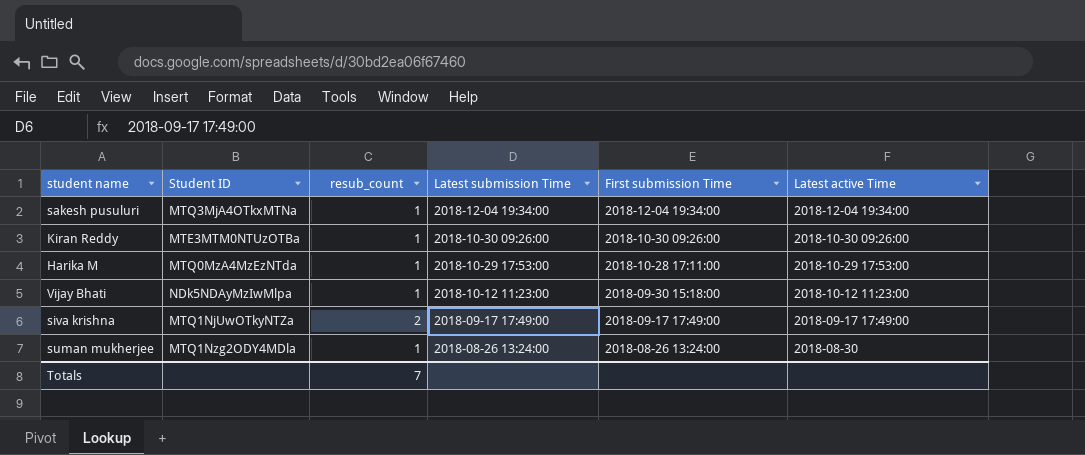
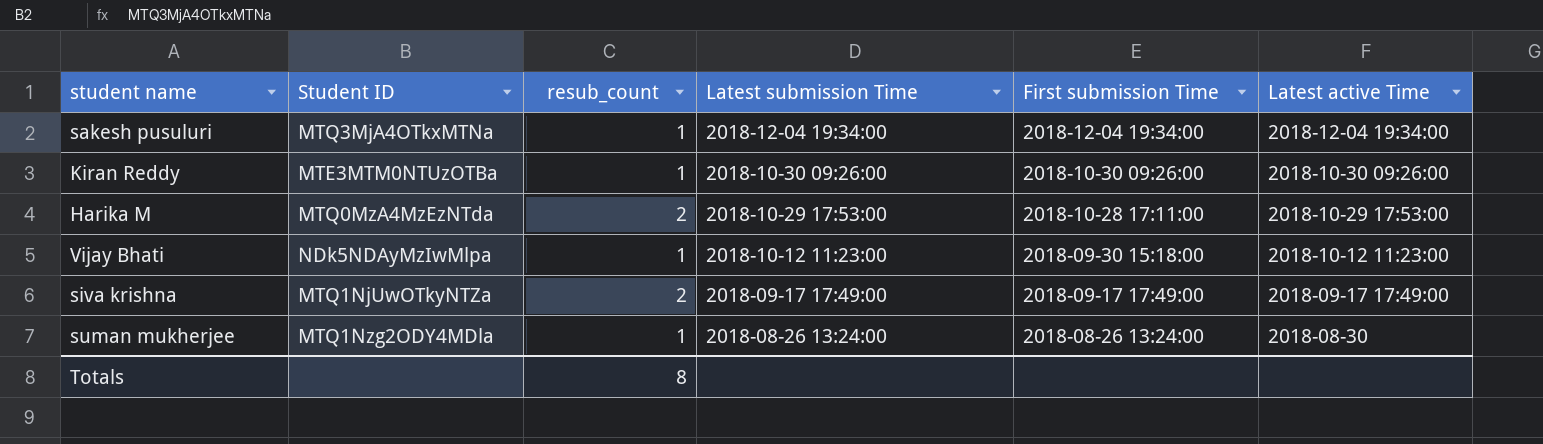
Harika M | resub_count: 1 -> 2
Totals | resub_count: 7 -> 8

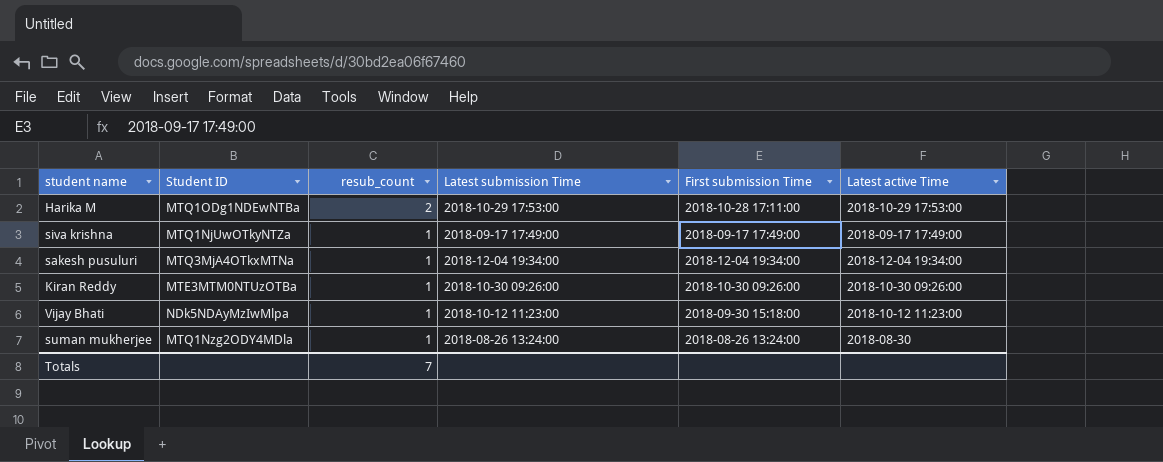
row order: Latest submission Time descending -> resub_count descending
Harika M | Student ID: MTQ0MzA4MzEzNTda -> MTQ1ODg1NDEwNTBa
siva krishna | resub_count: 2 -> 1
Totals | resub_count: 8 -> 7

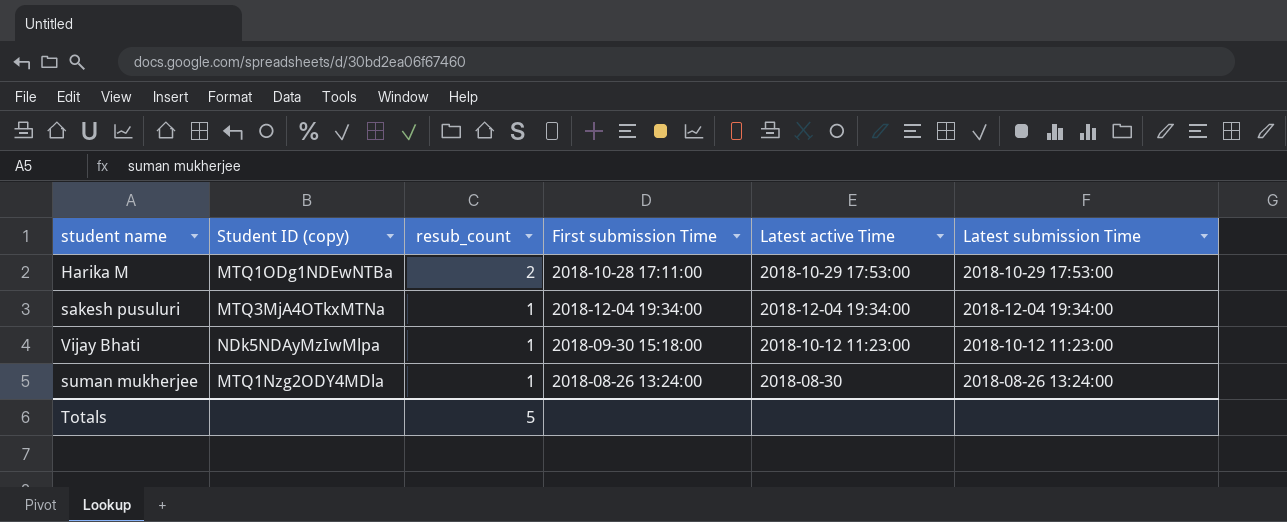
column name: Student ID -> Student ID (copy)
column Latest submission Time | position: 4 -> 6
row siva krishna: MTQ1NjUwOTkyNTZa | 1 | 2018-09-17 17:49:00 | 2018-09-17 17:49:00 | 2018-09-17 17:49:00 -> none
row Kiran Reddy: MTE3MTM0NTUzOTBa | 1 | 2018-10-30 09:26:00 | 2018-10-30 09:26:00 | 2018-10-30 09:26:00 -> none
Totals | resub_count: 7 -> 5

